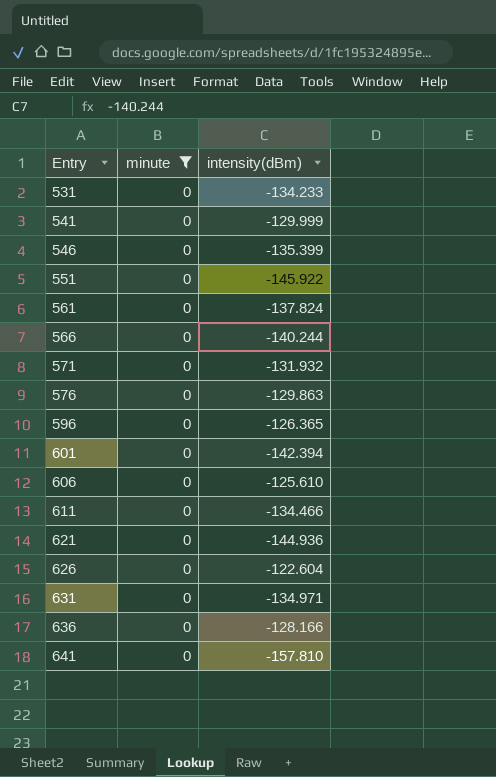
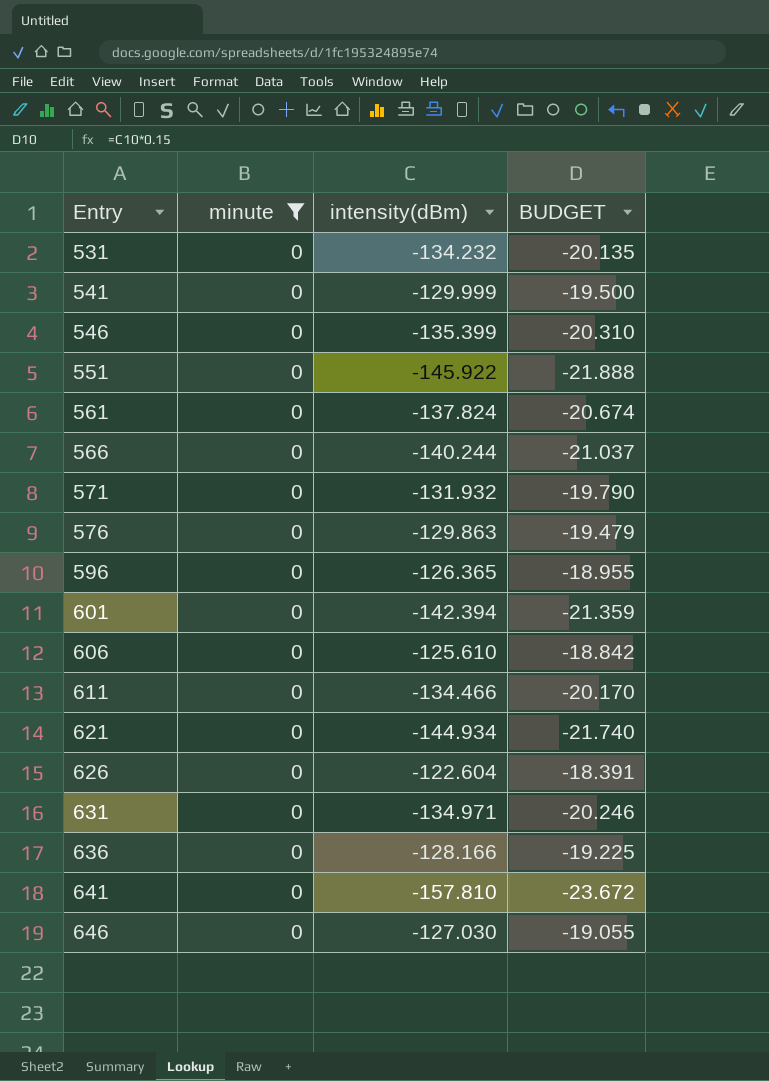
column BUDGET | formula: none -> [intensity(dBm)] * 0.15
531 | intensity(dBm): -134.233 -> -134.232
621 | intensity(dBm): -144.936 -> -144.934
row 646: none -> 0 | -127.030 | -19.055

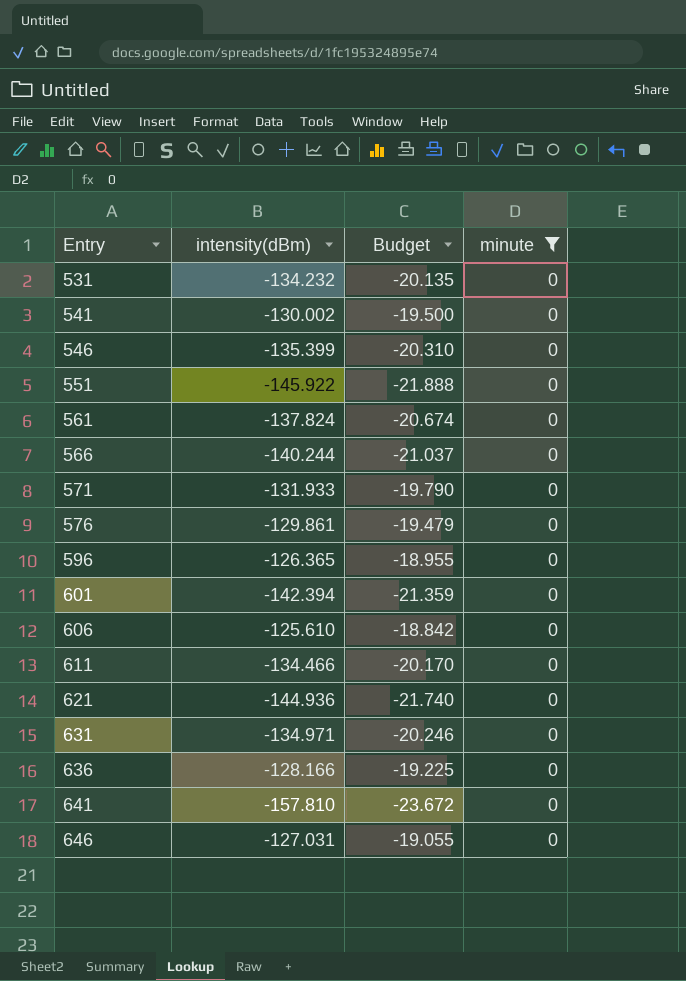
column name: BUDGET -> Budget
column minute | position: 2 -> 4
row 626: 0 | -122.604 | -18.391 -> none
541 | intensity(dBm): -129.999 -> -130.002
571 | intensity(dBm): -131.932 -> -131.933
576 | intensity(dBm): -129.863 -> -129.861
621 | intensity(dBm): -144.934 -> -144.936
646 | intensity(dBm): -127.030 -> -127.031

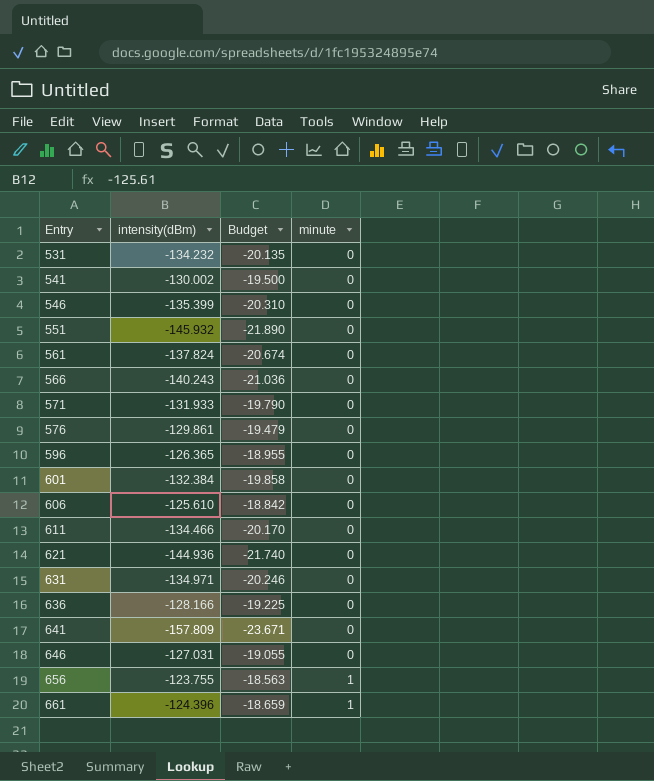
filter: minute = 0 -> none
551 | intensity(dBm): -145.922 -> -145.932
551 | Budget: -21.888 -> -21.890
566 | intensity(dBm): -140.244 -> -140.243
566 | Budget: -21.037 -> -21.036
601 | intensity(dBm): -142.394 -> -132.384
601 | Budget: -21.359 -> -19.858
641 | intensity(dBm): -157.810 -> -157.809
641 | Budget: -23.672 -> -23.671

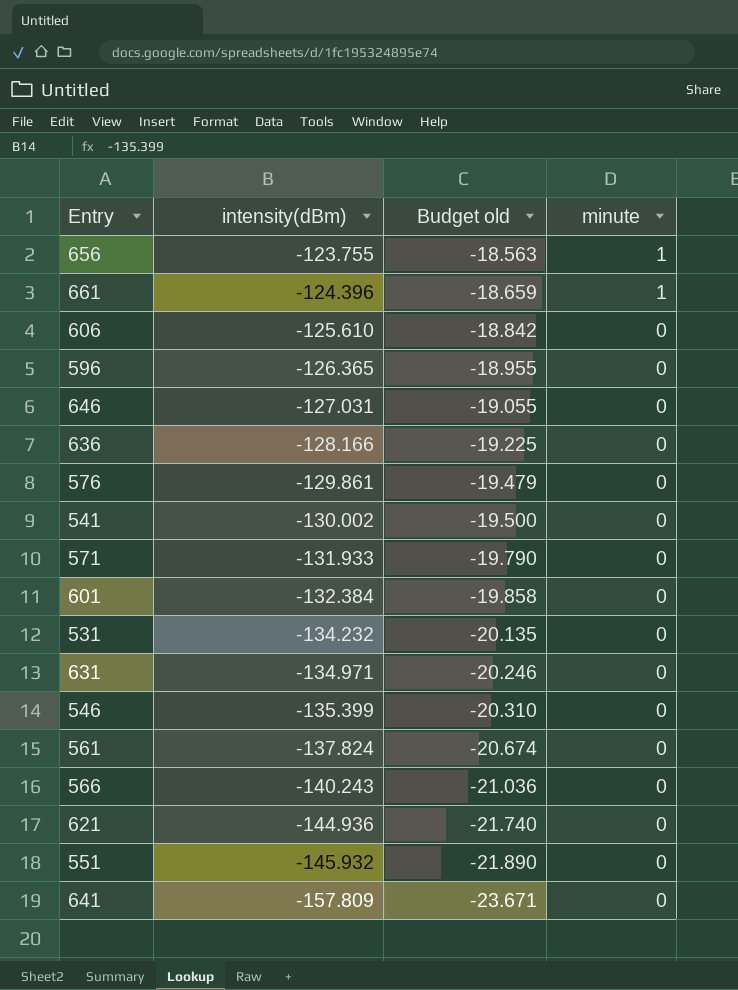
row order: Entry ascending -> intensity(dBm) descending
column name: Budget -> Budget old
row 611: -134.466 | -20.170 | 0 -> none

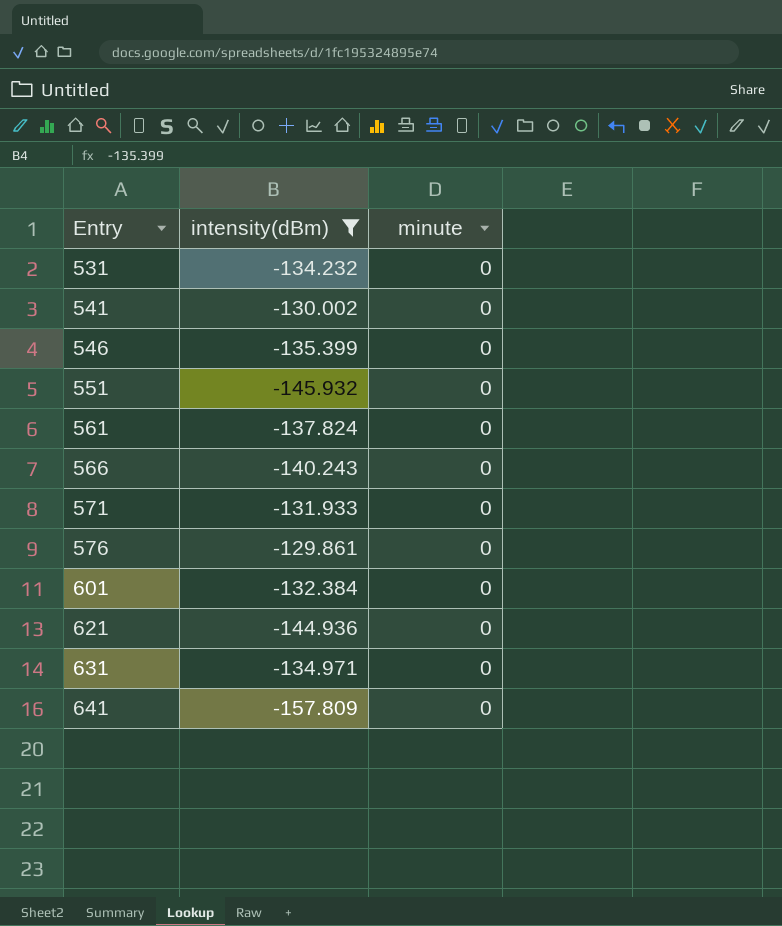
filter: none -> intensity(dBm) <= -129.861
row order: intensity(dBm) descending -> Entry ascending
column Budget old | formula: [intensity(dBm)] * 0.15 -> none

